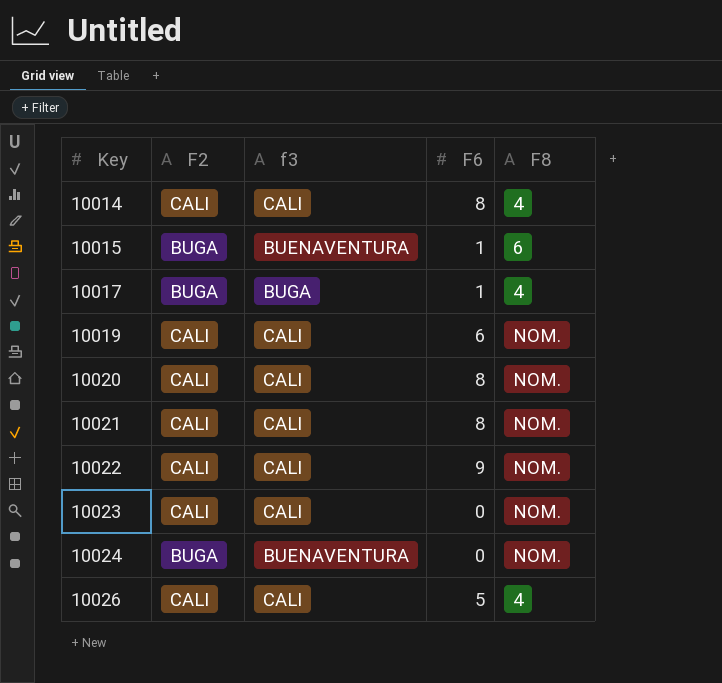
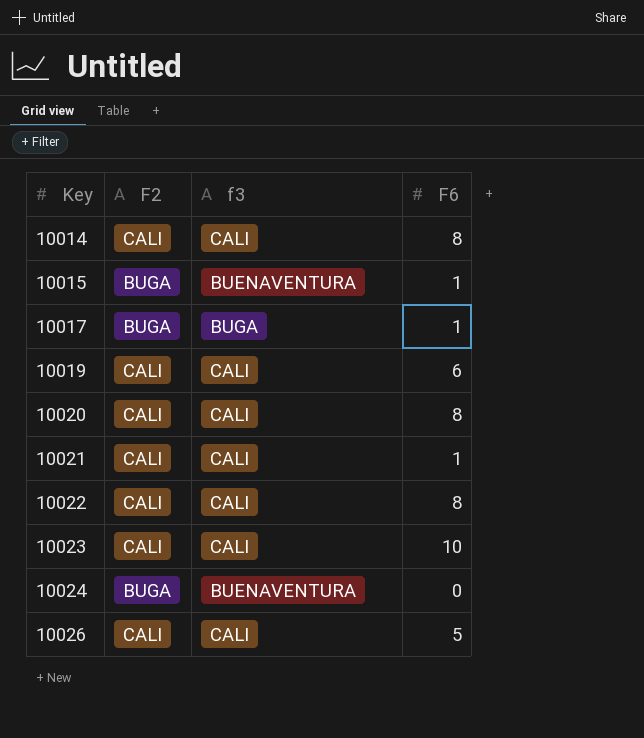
column F8 | position: 5 -> none
10021 | F6: 8 -> 1
10022 | F6: 9 -> 8
10023 | F6: 0 -> 10

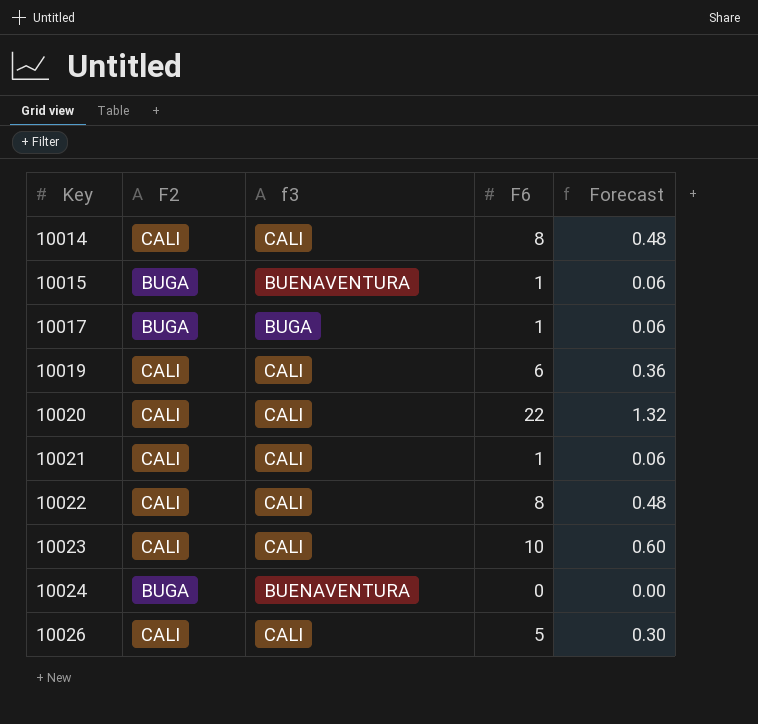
column Forecast | formula: none -> [F6] * 0.06
10020 | F6: 8 -> 22

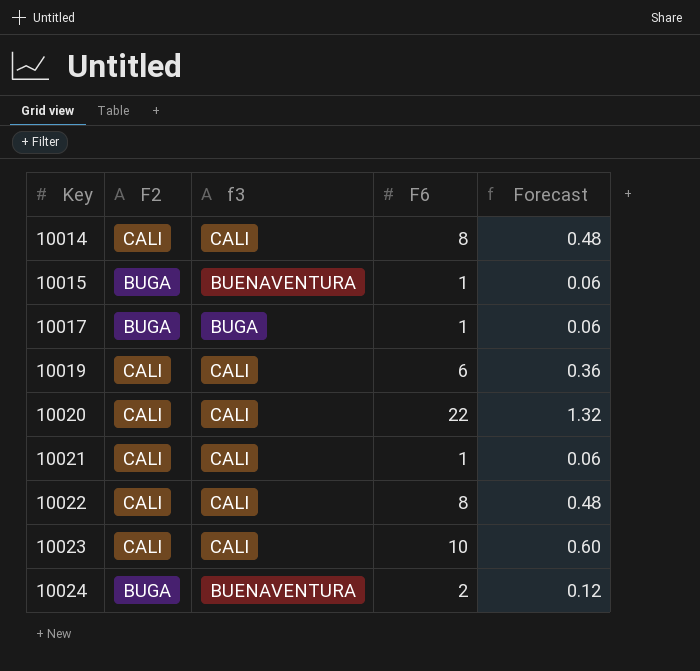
row 10026: CALI | CALI | 5 | 0.30 -> none
10024 | F6: 0 -> 2
10024 | Forecast: 0.00 -> 0.12

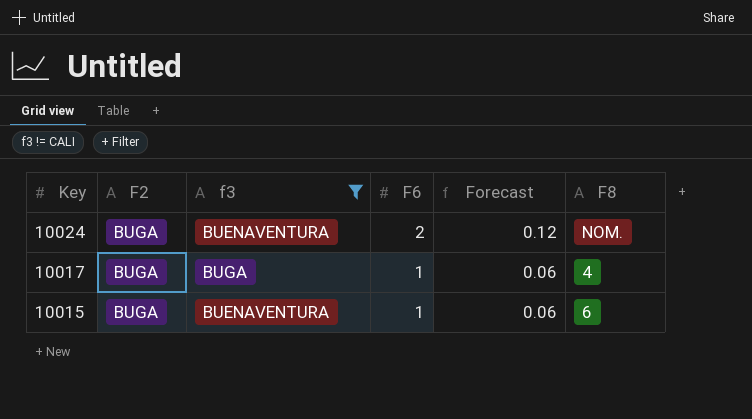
filter: none -> f3 != CALI
row order: Key ascending -> Key descending
column F8 | position: none -> 6

